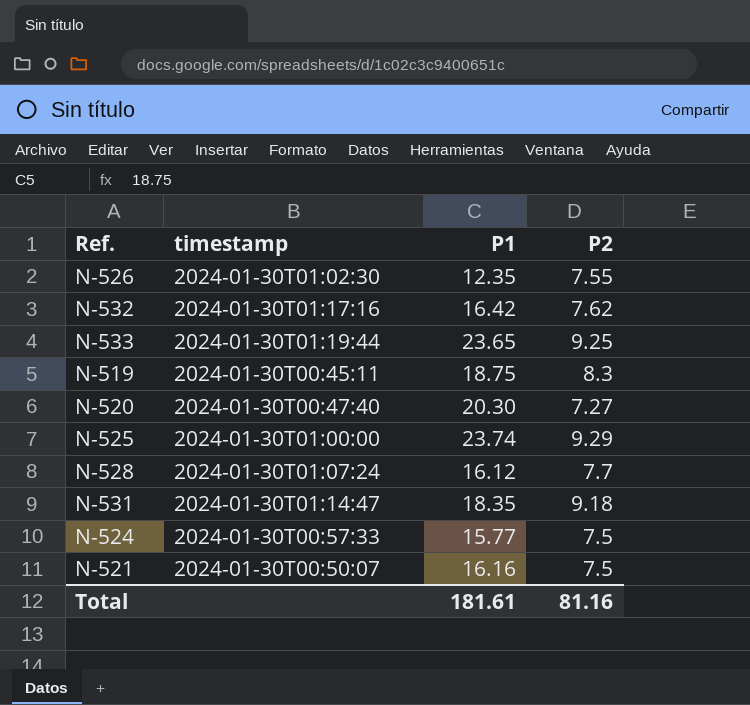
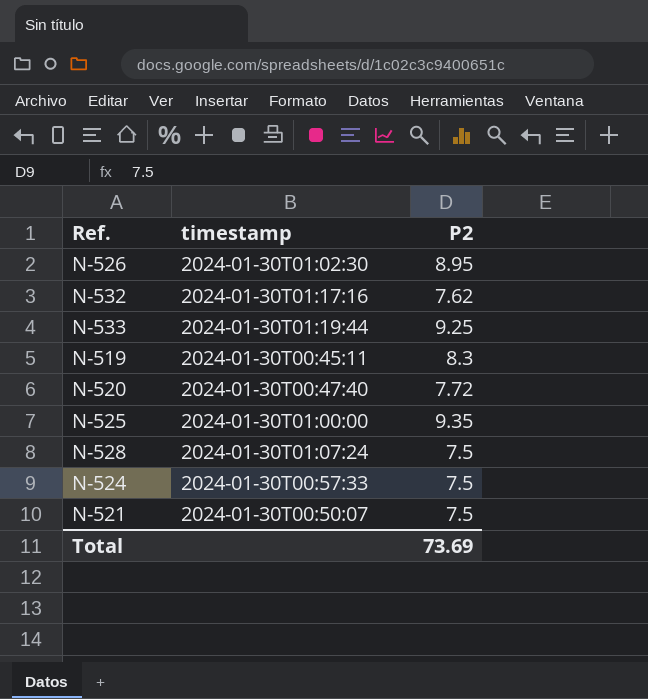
column P1 | position: 3 -> none
row N-531: 2024-01-30T01:14:47 | 18.35 | 9.18 -> none
N-526 | P2: 7.55 -> 8.95
N-520 | P2: 7.27 -> 7.72
N-525 | P2: 9.29 -> 9.35
N-528 | P2: 7.7 -> 7.5
Total | P2: 81.16 -> 73.69

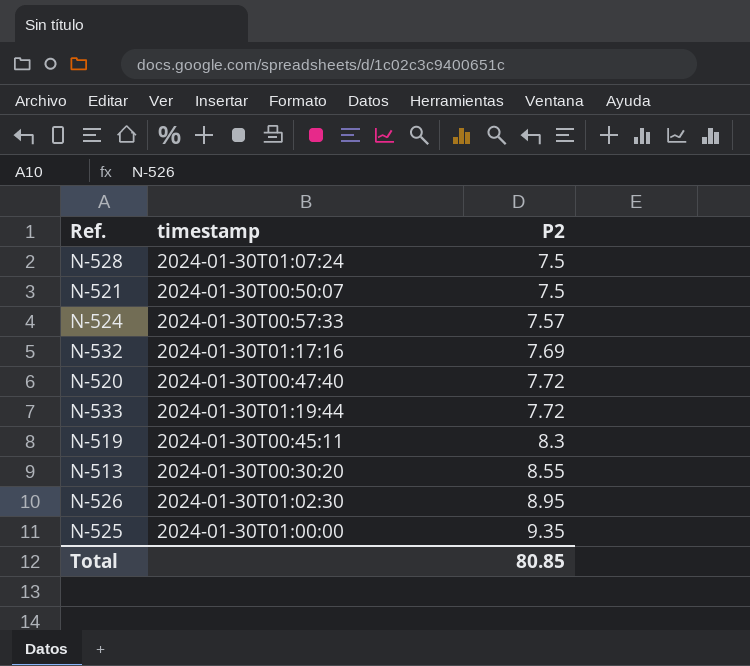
row order: none -> P2 ascending
N-524 | P2: 7.5 -> 7.57
N-532 | P2: 7.62 -> 7.69
N-533 | P2: 9.25 -> 7.72
row N-513: none -> 2024-01-30T00:30:20 | 8.55
Total | P2: 73.69 -> 80.85

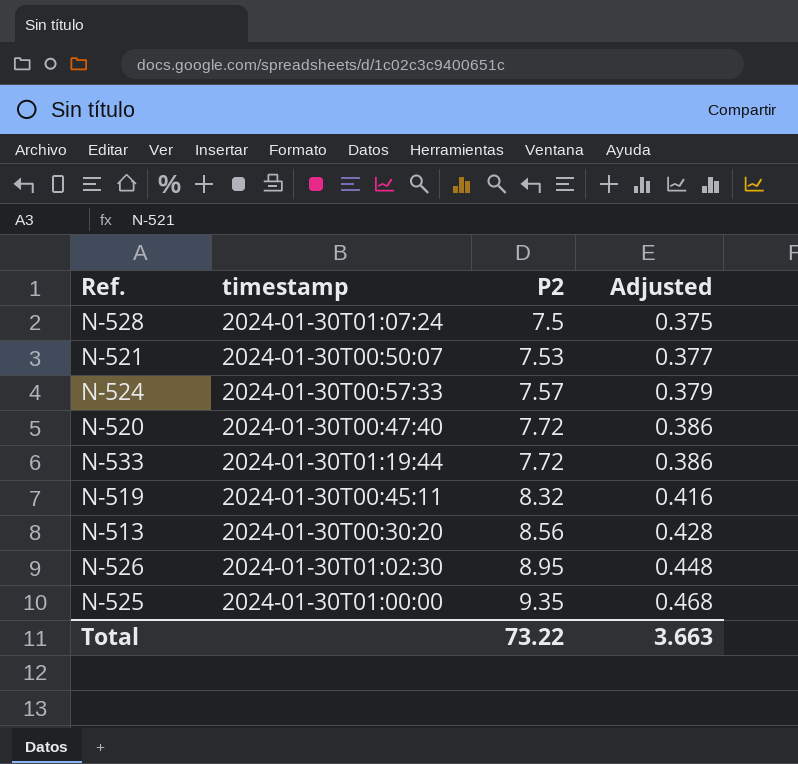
column Adjusted | formula: none -> [P2] * 0.05
row N-532: 2024-01-30T01:17:16 | 7.69 -> none
N-521 | P2: 7.5 -> 7.53
N-519 | P2: 8.3 -> 8.32
N-513 | P2: 8.55 -> 8.56
Total | P2: 80.85 -> 73.22

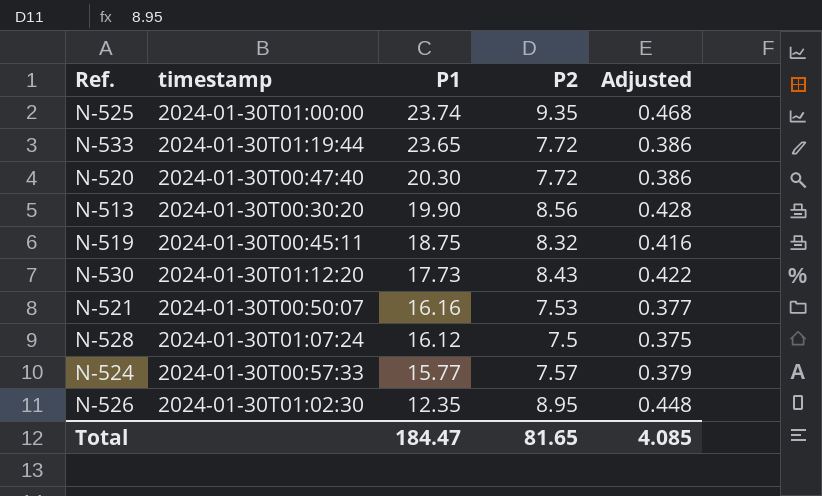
row order: P2 ascending -> P1 descending
column P1 | position: none -> 3
row N-530: none -> 2024-01-30T01:12:20 | 17.73 | 8.43 | 0.422
Total | P2: 73.22 -> 81.65
Total | Adjusted: 3.663 -> 4.085

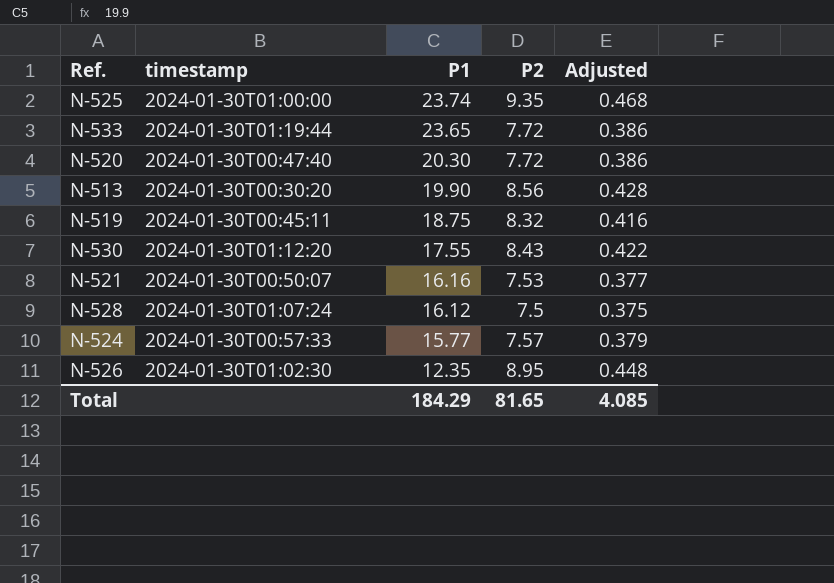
N-530 | P1: 17.73 -> 17.55
Total | P1: 184.47 -> 184.29

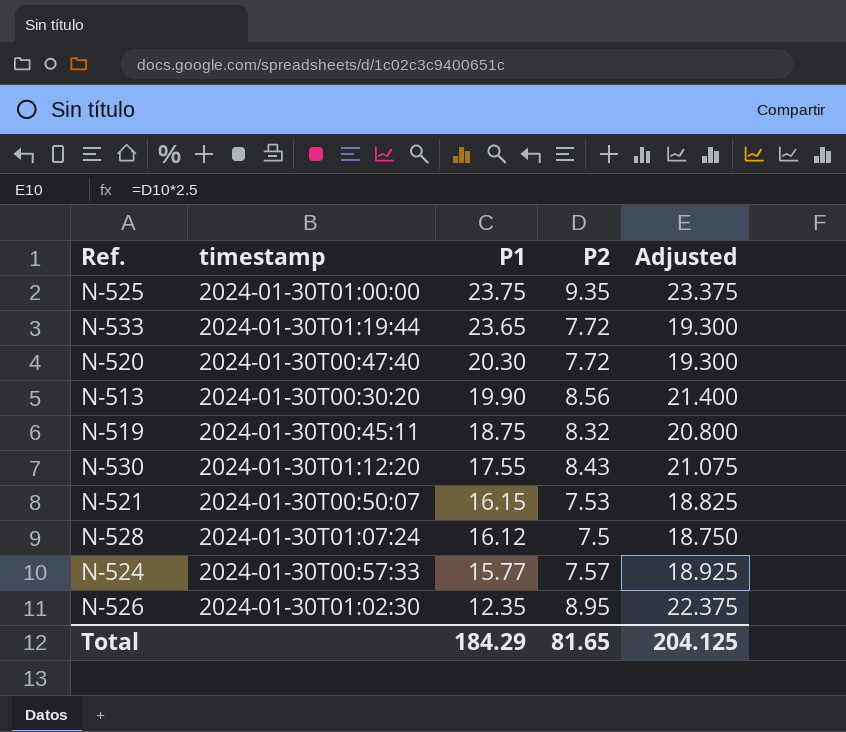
column Adjusted | formula: [P2] * 0.05 -> [P2] * 2.5
N-525 | P1: 23.74 -> 23.75
N-521 | P1: 16.16 -> 16.15
Total | Adjusted: 4.085 -> 204.125

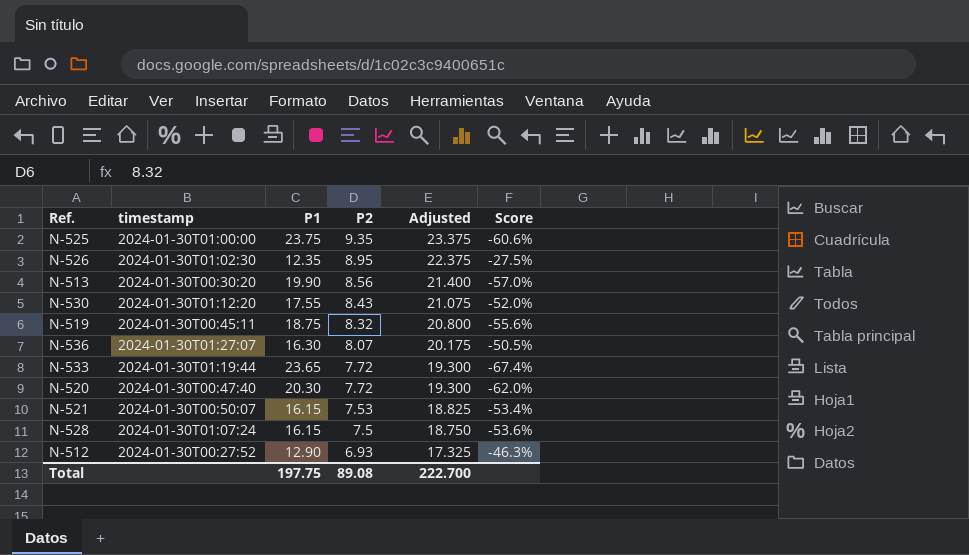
row order: P1 descending -> P2 descending
column Score | formula: none -> ([P2] - [P1]) / [P1]
row N-524: 2024-01-30T00:57:33 | 15.77 | 7.57 | 18.925 -> none
row N-536: none -> 2024-01-30T01:27:07 | 16.30 | 8.07 | 20.175 | -50.5%
N-528 | P1: 16.12 -> 16.15
row N-512: none -> 2024-01-30T00:27:52 | 12.90 | 6.93 | 17.325 | -46.3%
Total | P1: 184.29 -> 197.75
Total | P2: 81.65 -> 89.08
Total | Adjusted: 204.125 -> 222.700

